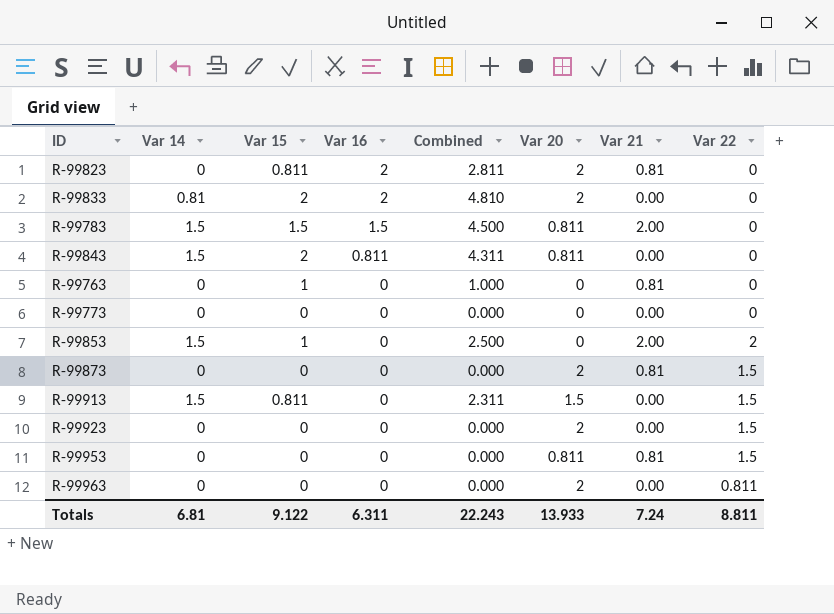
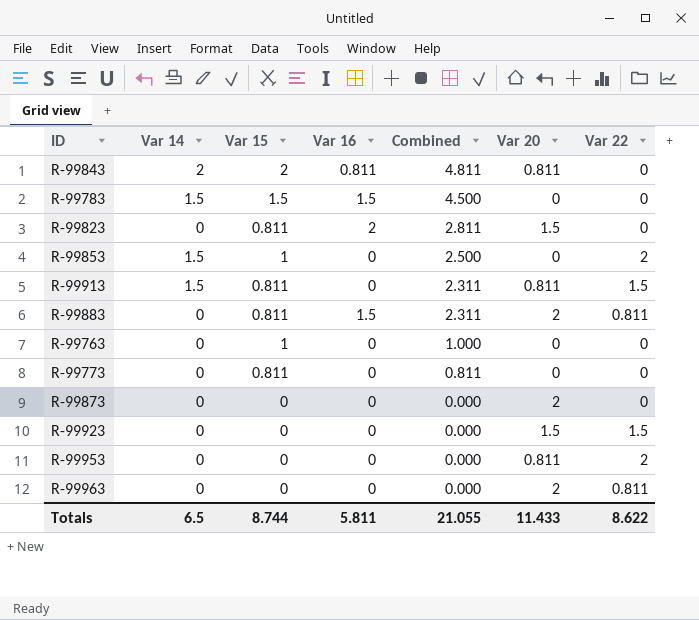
row order: Var 16 descending -> Combined descending
column Var 21 | position: 7 -> none
row R-99833: 0.81 | 2 | 2 | 4.810 | 2 | 0.00 | 0 -> none
R-99843 | Var 14: 1.5 -> 2
R-99843 | Combined: 4.311 -> 4.811
R-99783 | Var 20: 0.811 -> 0
R-99823 | Var 20: 2 -> 1.5
R-99913 | Var 20: 1.5 -> 0.811
row R-99883: none -> 0 | 0.811 | 1.5 | 2.311 | 2 | 0.811
R-99773 | Var 15: 0 -> 0.811
R-99773 | Combined: 0.000 -> 0.811
R-99873 | Var 22: 1.5 -> 0
R-99923 | Var 20: 2 -> 1.5
R-99953 | Var 22: 1.5 -> 2
Totals | Var 14: 6.81 -> 6.5
Totals | Var 15: 9.122 -> 8.744
Totals | Var 16: 6.311 -> 5.811
Totals | Combined: 22.243 -> 21.055
Totals | Var 20: 13.933 -> 11.433
Totals | Var 22: 8.811 -> 8.622

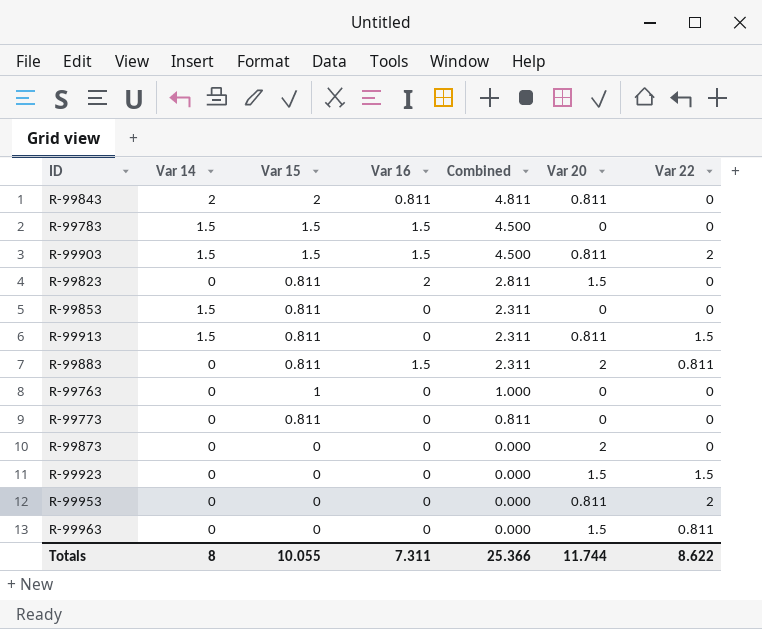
row R-99903: none -> 1.5 | 1.5 | 1.5 | 4.500 | 0.811 | 2
R-99853 | Var 15: 1 -> 0.811
R-99853 | Combined: 2.500 -> 2.311
R-99853 | Var 22: 2 -> 0
R-99963 | Var 20: 2 -> 1.5
Totals | Var 14: 6.5 -> 8
Totals | Var 15: 8.744 -> 10.055
Totals | Var 16: 5.811 -> 7.311
Totals | Combined: 21.055 -> 25.366
Totals | Var 20: 11.433 -> 11.744

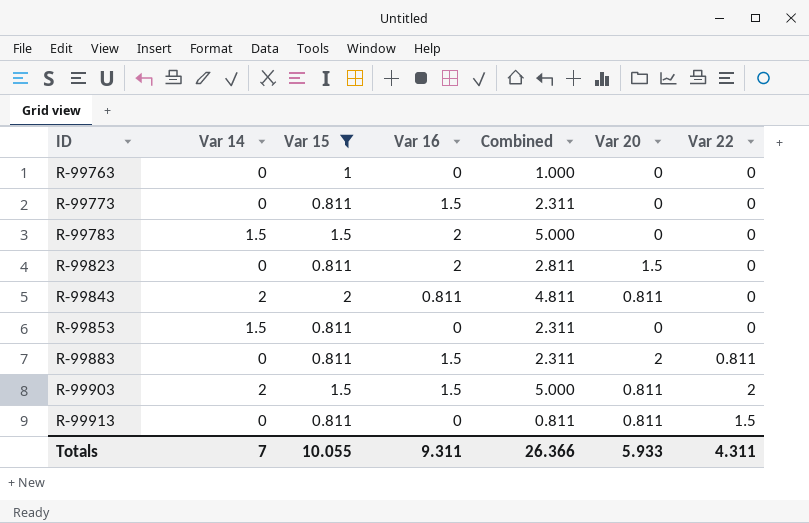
filter: none -> Var 15 != 0
row order: Combined descending -> ID ascending
R-99773 | Var 16: 0 -> 1.5
R-99773 | Combined: 0.811 -> 2.311
R-99783 | Var 16: 1.5 -> 2
R-99783 | Combined: 4.500 -> 5.000
R-99903 | Var 14: 1.5 -> 2
R-99903 | Combined: 4.500 -> 5.000
R-99913 | Var 14: 1.5 -> 0
R-99913 | Combined: 2.311 -> 0.811
Totals | Var 14: 8 -> 7
Totals | Var 16: 7.311 -> 9.311
Totals | Combined: 25.366 -> 26.366
Totals | Var 20: 11.744 -> 5.933
Totals | Var 22: 8.622 -> 4.311

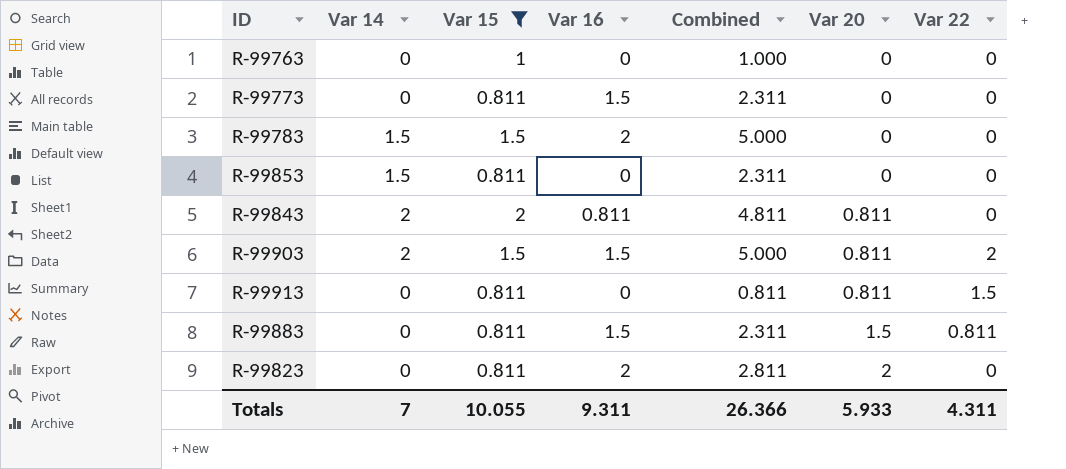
row order: ID ascending -> Var 20 ascending
R-99883 | Var 20: 2 -> 1.5
R-99823 | Var 20: 1.5 -> 2

